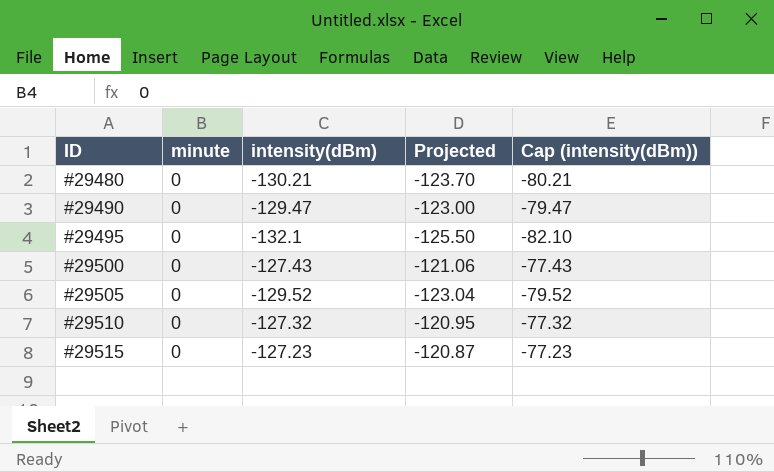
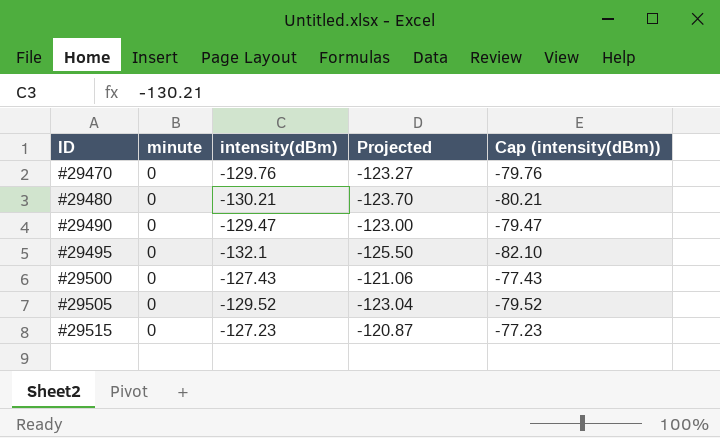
row #29510: 0 | -127.32 | -120.95 | -77.32 -> none
row #29470: none -> 0 | -129.76 | -123.27 | -79.76

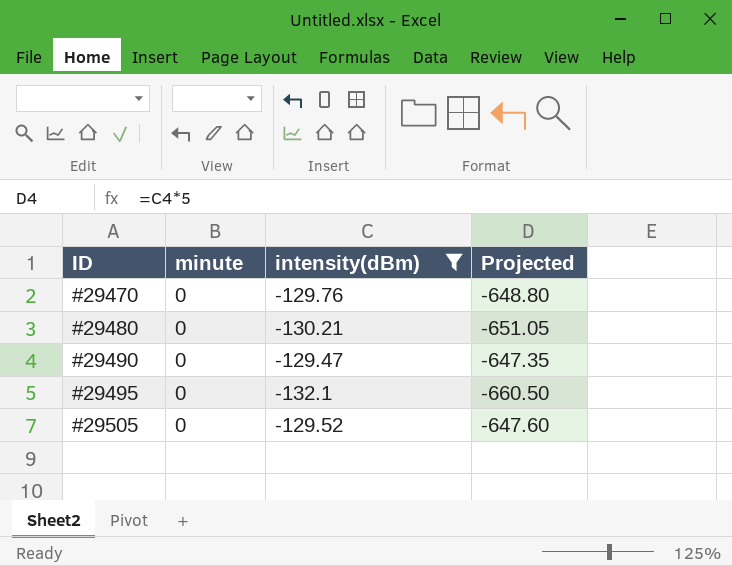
filter: none -> intensity(dBm) <= -129.47
column Cap (intensity(dBm)) | formula: [intensity(dBm)] + 50 -> none
column Projected | formula: [intensity(dBm)] * 0.95 -> [intensity(dBm)] * 5

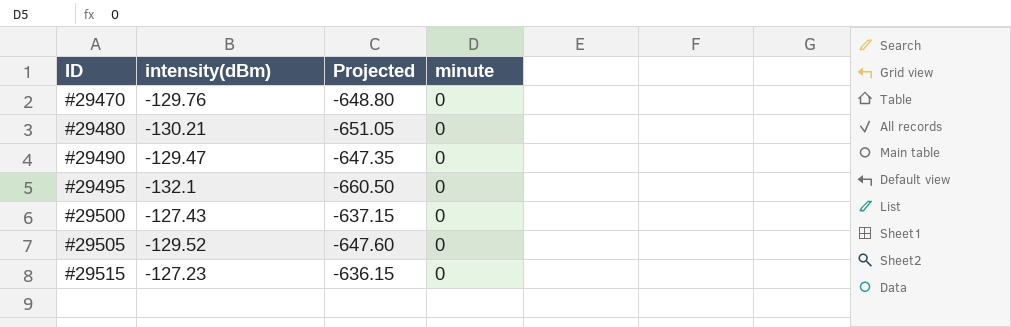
filter: intensity(dBm) <= -129.47 -> none
column minute | position: 2 -> 4

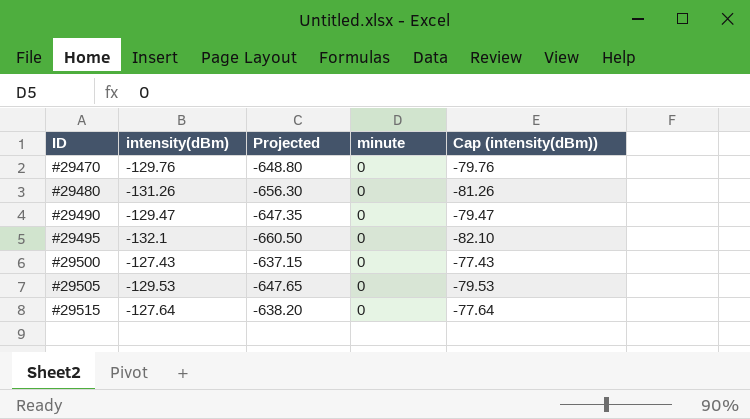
column Cap (intensity(dBm)) | formula: none -> [intensity(dBm)] + 50
#29480 | intensity(dBm): -130.21 -> -131.26
#29480 | Projected: -651.05 -> -656.30
#29505 | intensity(dBm): -129.52 -> -129.53
#29505 | Projected: -647.60 -> -647.65
#29515 | intensity(dBm): -127.23 -> -127.64
#29515 | Projected: -636.15 -> -638.20

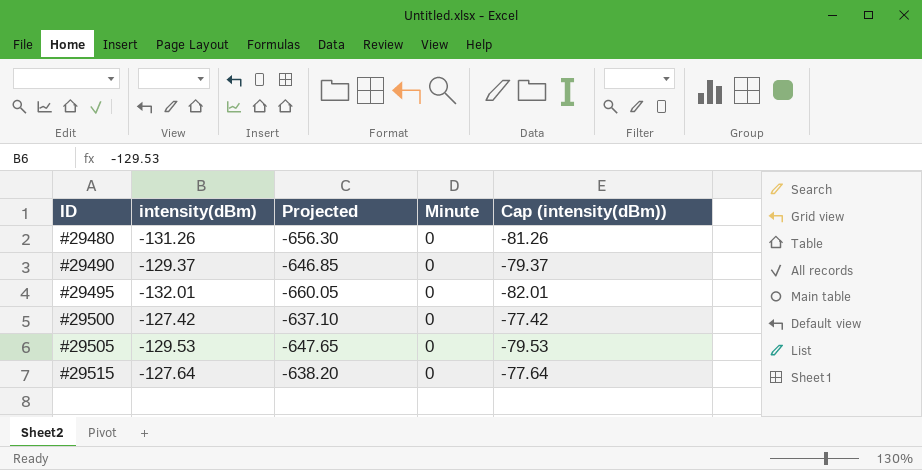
column name: minute -> Minute
row #29470: -129.76 | -648.80 | 0 | -79.76 -> none
#29490 | intensity(dBm): -129.47 -> -129.37
#29490 | Projected: -647.35 -> -646.85
#29490 | Cap (intensity(dBm)): -79.47 -> -79.37
#29495 | intensity(dBm): -132.1 -> -132.01
#29495 | Projected: -660.50 -> -660.05
#29495 | Cap (intensity(dBm)): -82.10 -> -82.01
#29500 | intensity(dBm): -127.43 -> -127.42
#29500 | Projected: -637.15 -> -637.10
#29500 | Cap (intensity(dBm)): -77.43 -> -77.42

